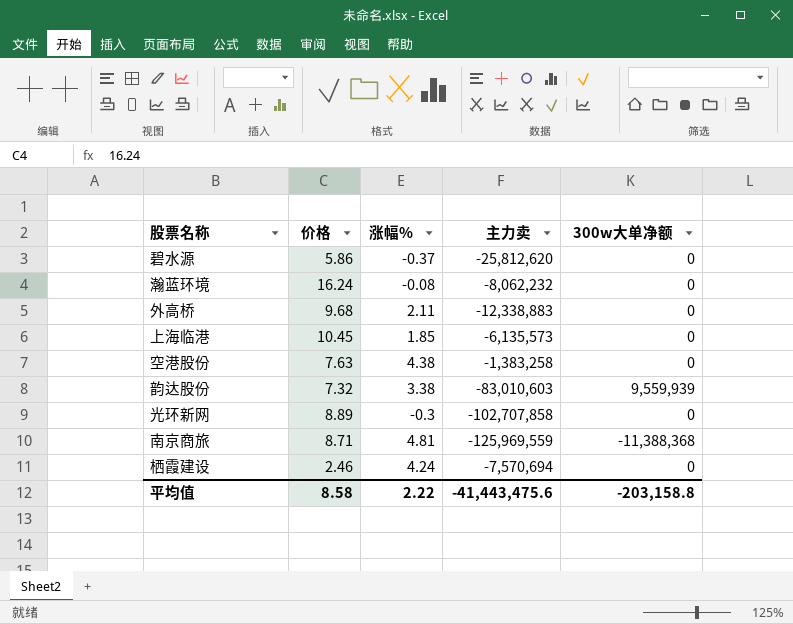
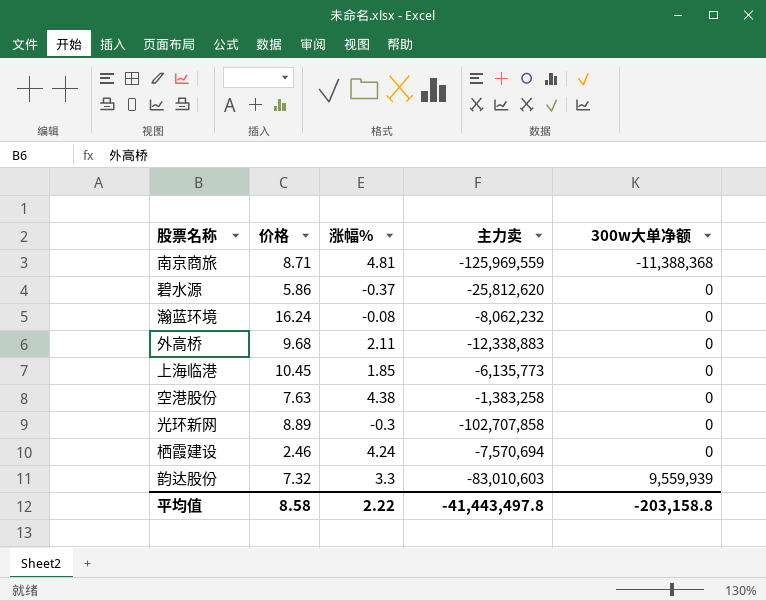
row order: none -> 300w大单净额 ascending
上海临港 | 主力卖: -6,135,573 -> -6,135,773
韵达股份 | 涨幅%: 3.38 -> 3.3
平均值 | 主力卖: -41,443,475.6 -> -41,443,497.8

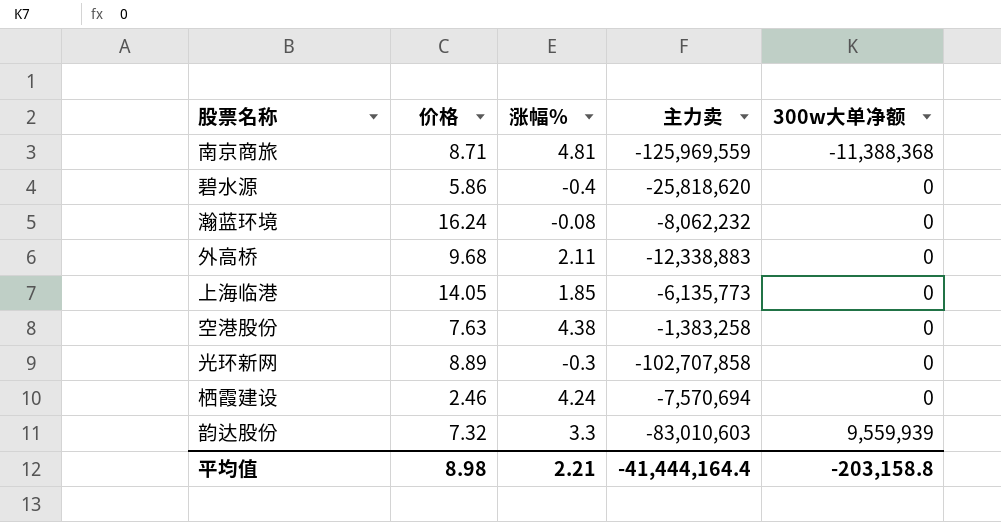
碧水源 | 涨幅%: -0.37 -> -0.4
碧水源 | 主力卖: -25,812,620 -> -25,818,620
上海临港 | 价格: 10.45 -> 14.05
平均值 | 价格: 8.58 -> 8.98
平均值 | 涨幅%: 2.22 -> 2.21
平均值 | 主力卖: -41,443,497.8 -> -41,444,164.4

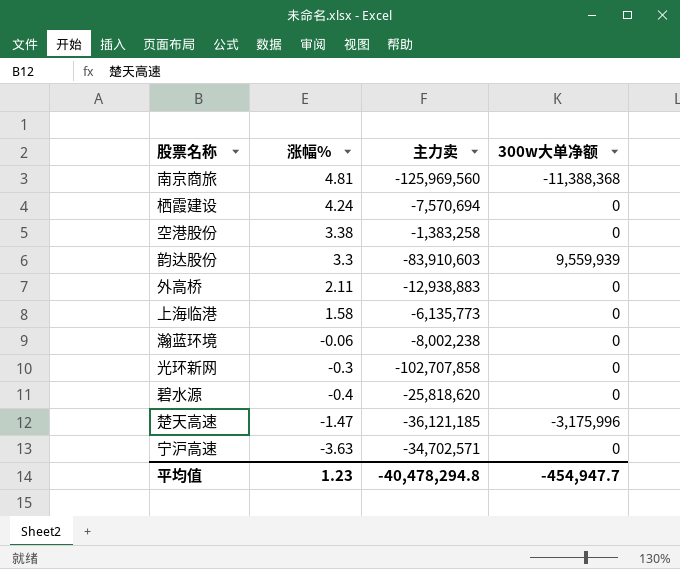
row order: 300w大单净额 ascending -> 涨幅% descending
column 价格 | position: 2 -> none
南京商旅 | 主力卖: -125,969,559 -> -125,969,560
空港股份 | 涨幅%: 4.38 -> 3.38
韵达股份 | 主力卖: -83,010,603 -> -83,910,603
外高桥 | 主力卖: -12,338,883 -> -12,938,883
上海临港 | 涨幅%: 1.85 -> 1.58
瀚蓝环境 | 涨幅%: -0.08 -> -0.06
瀚蓝环境 | 主力卖: -8,062,232 -> -8,002,238
row 楚天高速: none -> -1.47 | -36,121,185 | -3,175,996
row 宁沪高速: none -> -3.63 | -34,702,571 | 0
平均值 | 涨幅%: 2.21 -> 1.23
平均值 | 主力卖: -41,444,164.4 -> -40,478,294.8
平均值 | 300w大单净额: -203,158.8 -> -454,947.7

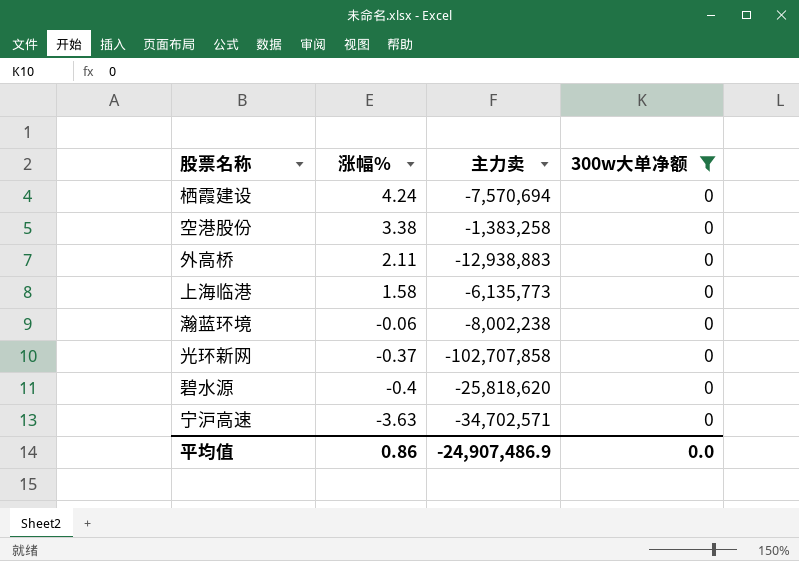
filter: none -> 300w大单净额 = 0
光环新网 | 涨幅%: -0.3 -> -0.37
平均值 | 涨幅%: 1.23 -> 0.86
平均值 | 主力卖: -40,478,294.8 -> -24,907,486.9
平均值 | 300w大单净额: -454,947.7 -> 0.0

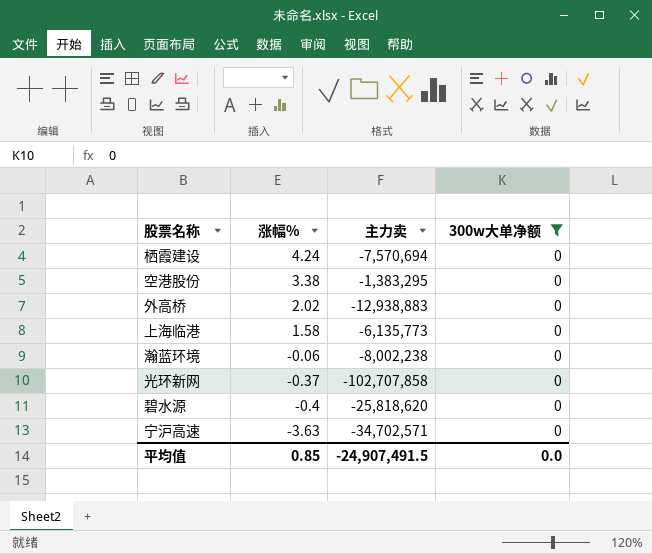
空港股份 | 主力卖: -1,383,258 -> -1,383,295
外高桥 | 涨幅%: 2.11 -> 2.02
平均值 | 涨幅%: 0.86 -> 0.85
平均值 | 主力卖: -24,907,486.9 -> -24,907,491.5

